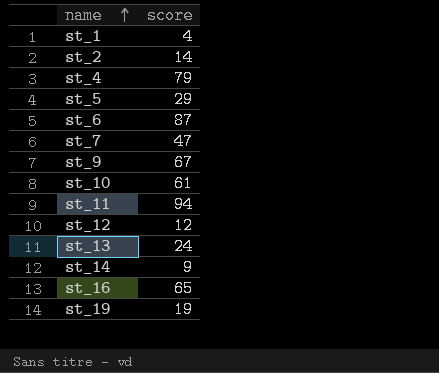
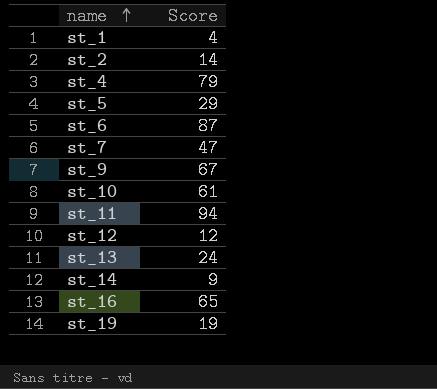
column name: score -> Score

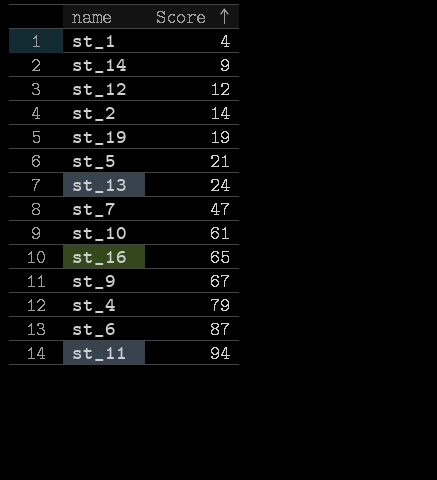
row order: name ascending -> Score ascending
st_5 | Score: 29 -> 21

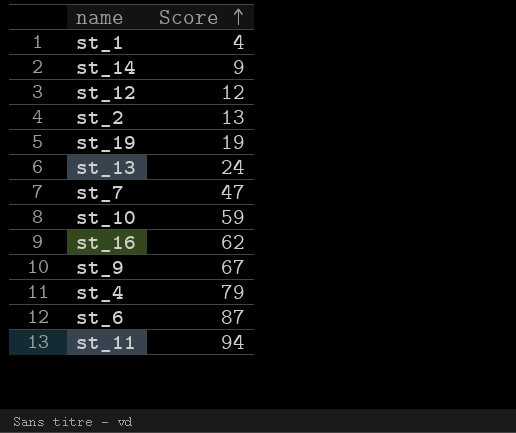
row st_5: 21 -> none
st_2 | Score: 14 -> 13
st_10 | Score: 61 -> 59
st_16 | Score: 65 -> 62

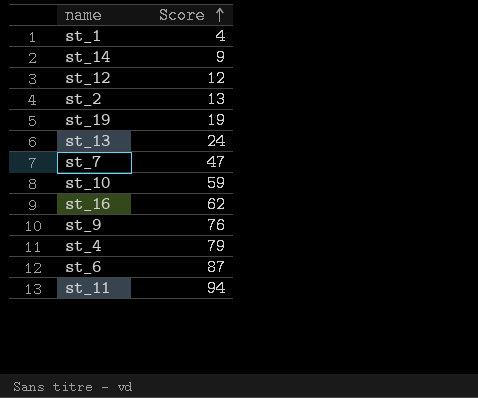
st_9 | Score: 67 -> 76

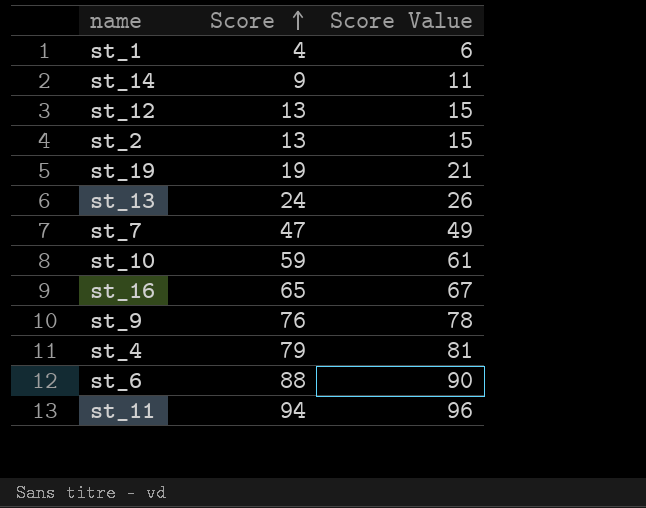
column Score Value | formula: none -> [Score] + 2
st_12 | Score: 12 -> 13
st_16 | Score: 62 -> 65
st_6 | Score: 87 -> 88

